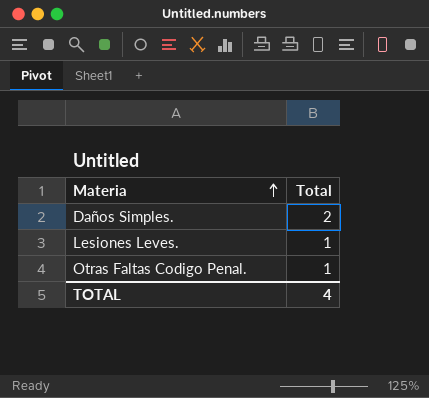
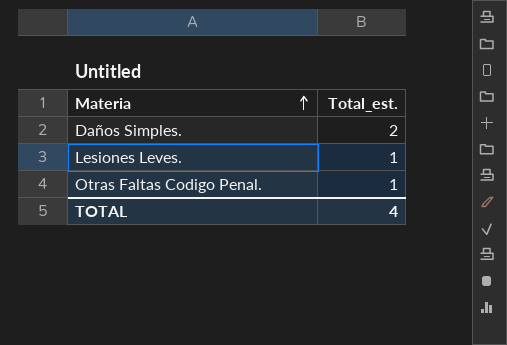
column name: Total -> Total_est.

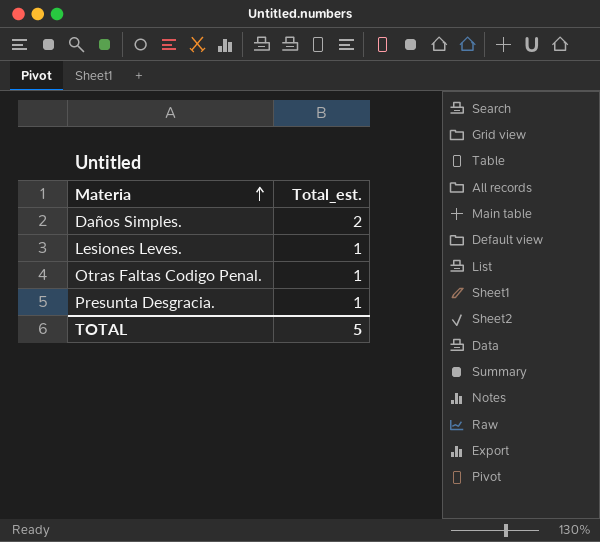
row Presunta Desgracia.: none -> 1
TOTAL | Total_est.: 4 -> 5

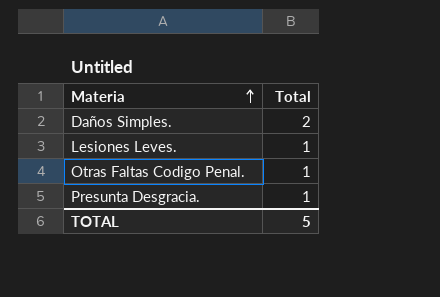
column name: Total_est. -> Total

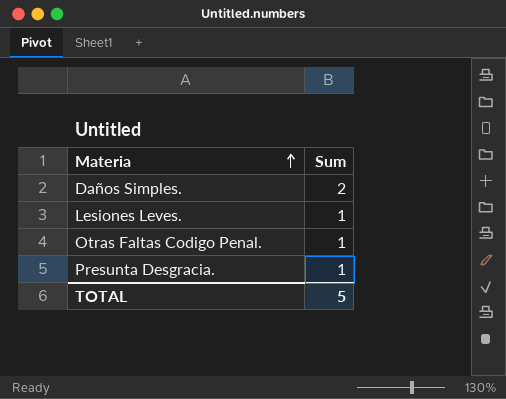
column name: Total -> Sum

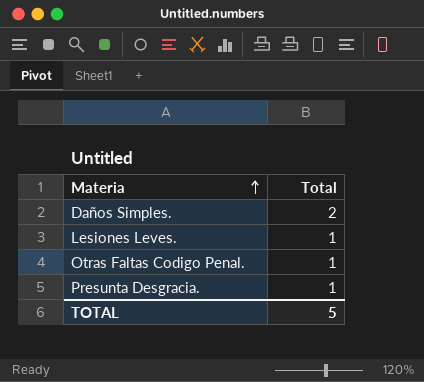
column name: Sum -> Total

